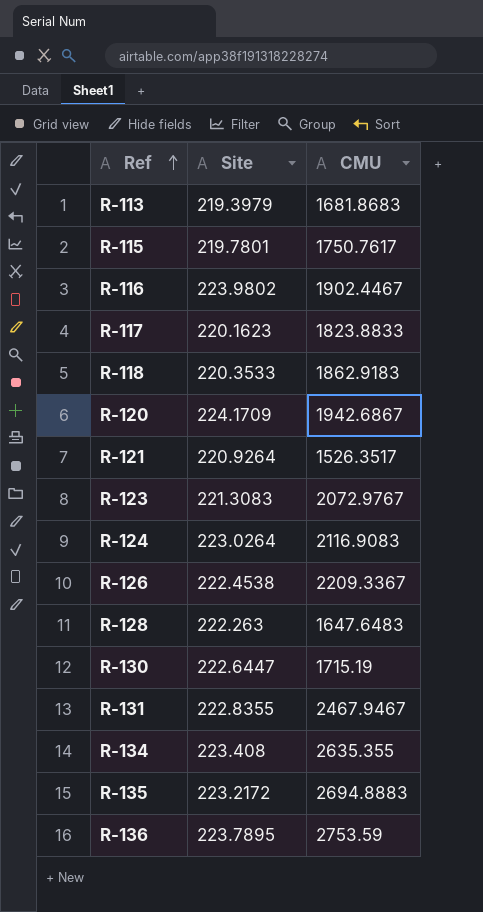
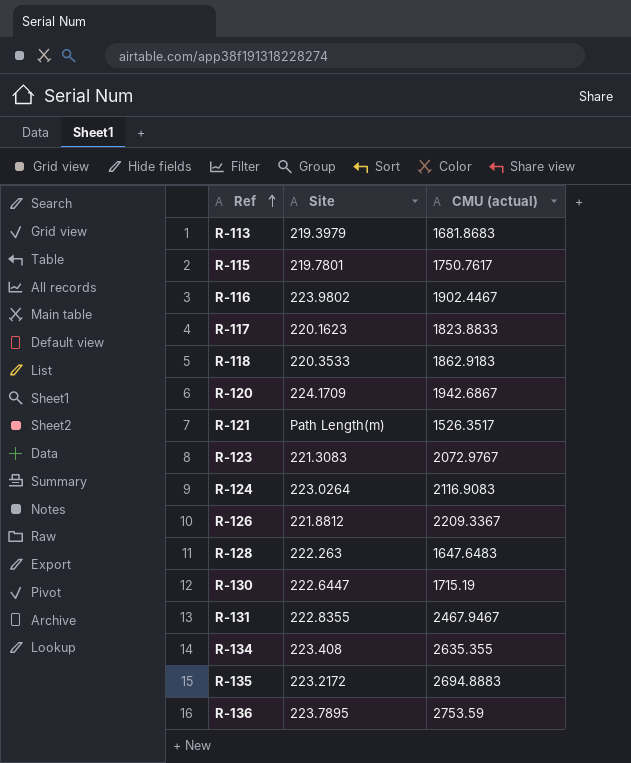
column name: CMU -> CMU (actual)
R-121 | Site: 220.9264 -> Path Length(m)
R-126 | Site: 222.4538 -> 221.8812

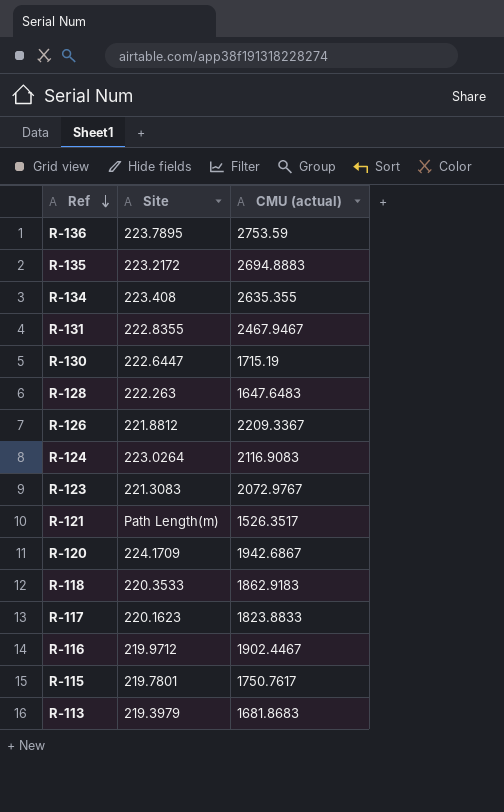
row order: Ref ascending -> Ref descending
R-116 | Site: 223.9802 -> 219.9712

